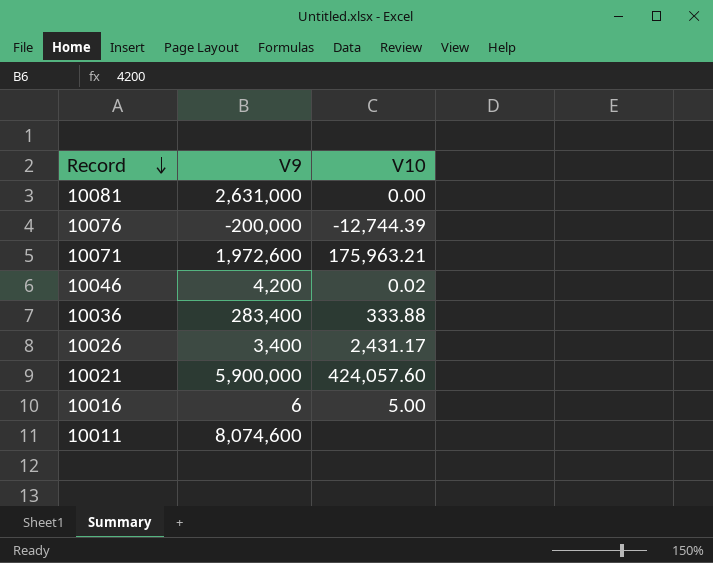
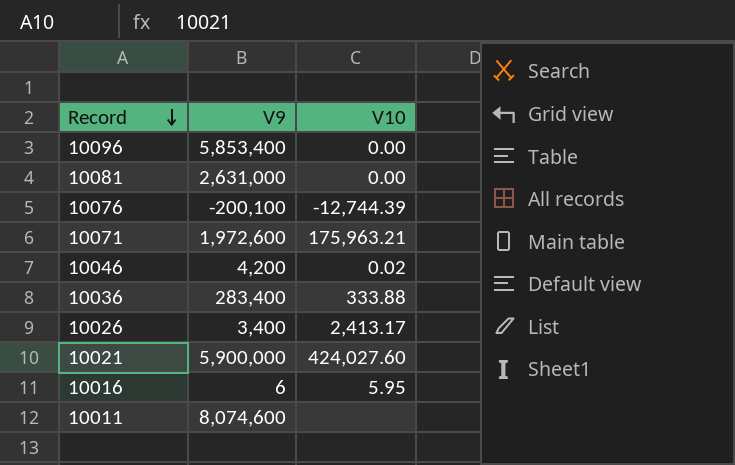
row 10096: none -> 5,853,400 | 0.00
10076 | V9: -200,000 -> -200,100
10026 | V10: 2,431.17 -> 2,413.17
10021 | V10: 424,057.60 -> 424,027.60
10016 | V10: 5.00 -> 5.95

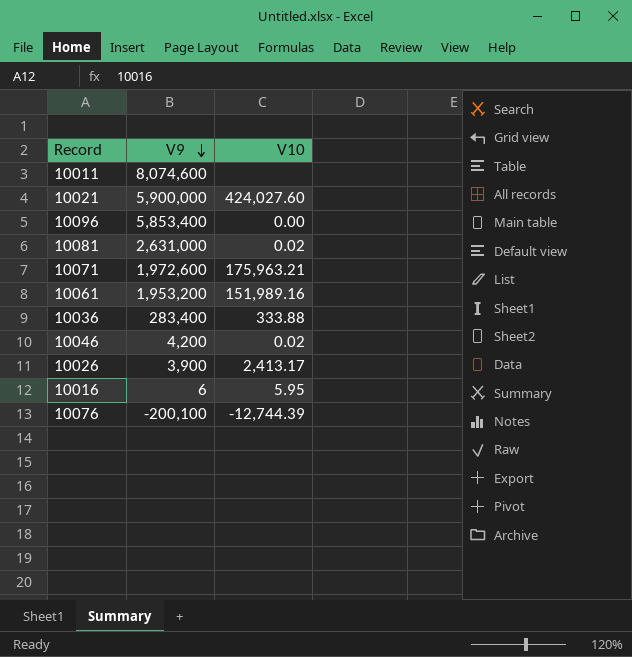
row order: Record descending -> V9 descending
10081 | V10: 0.00 -> 0.02
row 10061: none -> 1,953,200 | 151,989.16
10026 | V9: 3,400 -> 3,900

